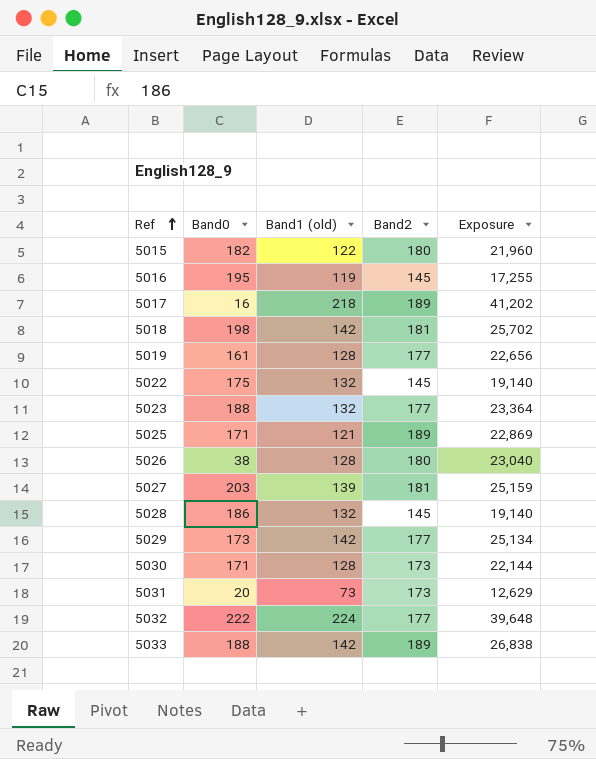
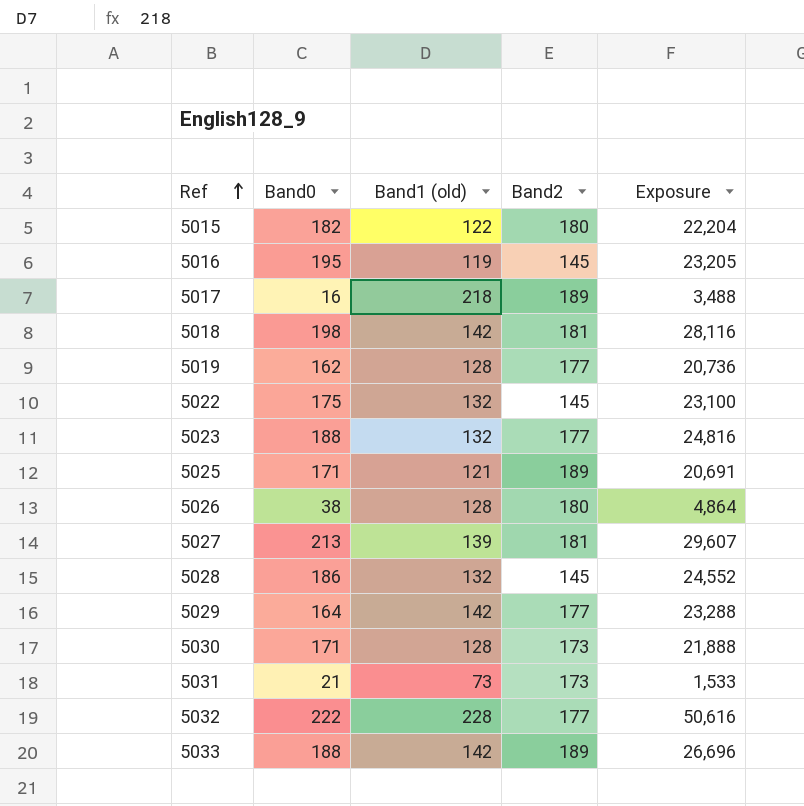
column Exposure | formula: [Band1 (old)] * [Band2] -> [Band0] * [Band1 (old)]
5019 | Band0: 161 -> 162
5027 | Band0: 203 -> 213
5029 | Band0: 173 -> 164
5031 | Band0: 20 -> 21
5032 | Band1 (old): 224 -> 228

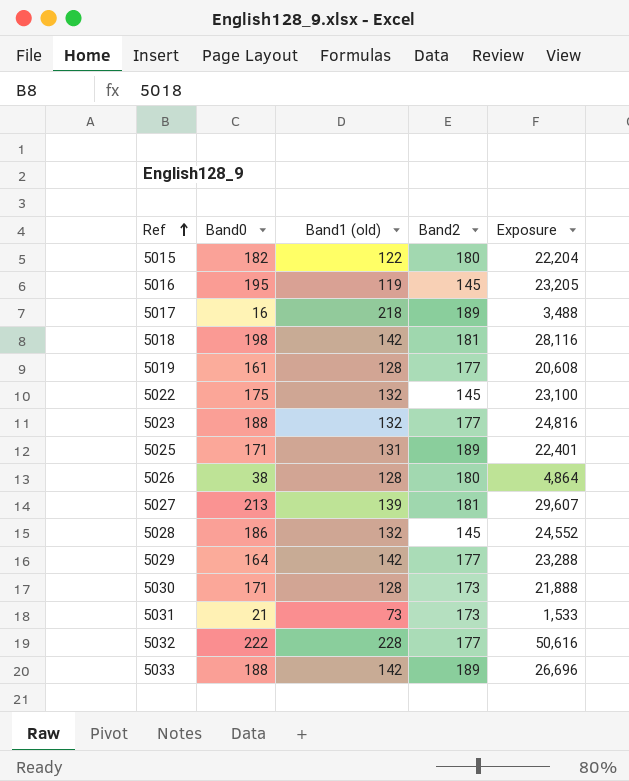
5019 | Band0: 162 -> 161
5019 | Exposure: 20,736 -> 20,608
5025 | Band1 (old): 121 -> 131
5025 | Exposure: 20,691 -> 22,401

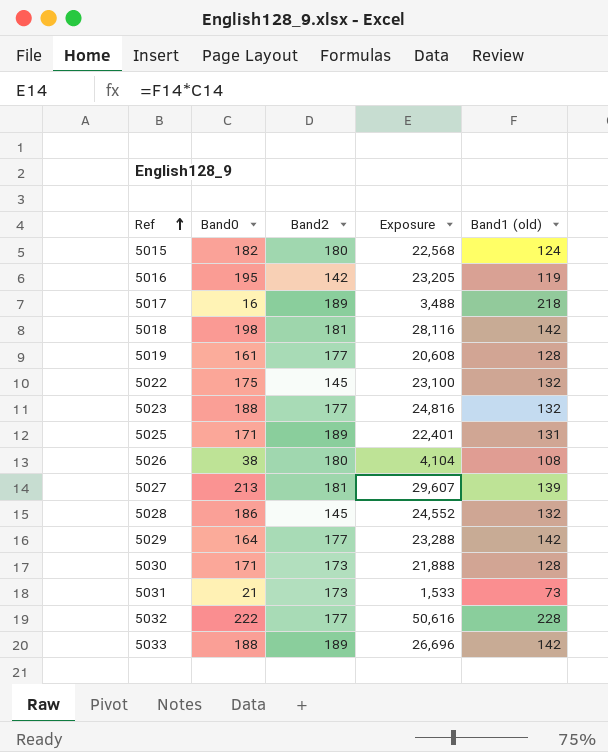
column Band1 (old) | position: 3 -> 5
5015 | Exposure: 22,204 -> 22,568
5015 | Band1 (old): 122 -> 124
5016 | Band2: 145 -> 142
5026 | Exposure: 4,864 -> 4,104
5026 | Band1 (old): 128 -> 108

